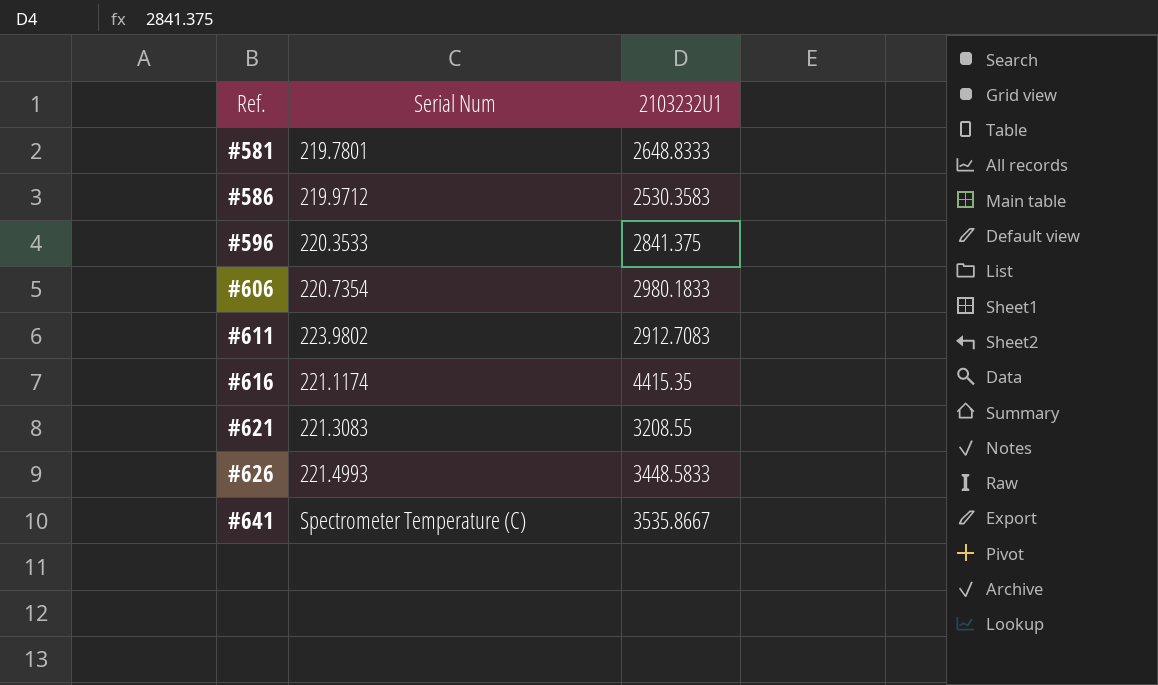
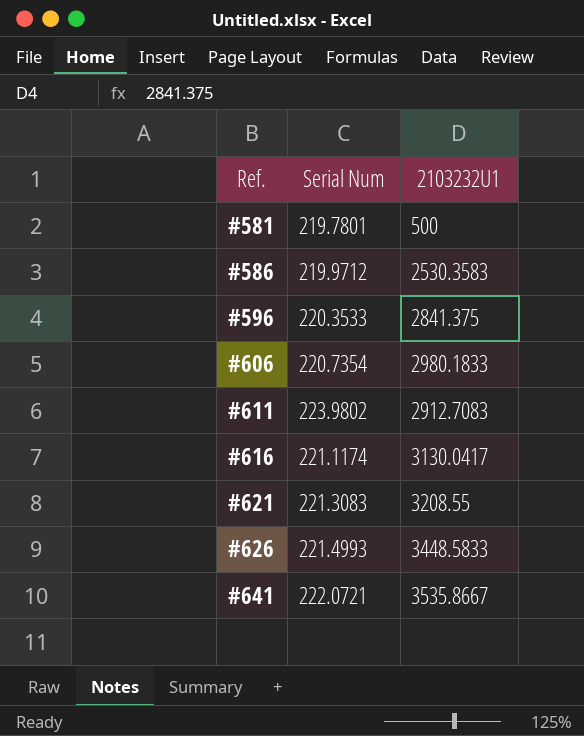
#581 | 2103232U1: 2648.8333 -> 500
#616 | 2103232U1: 4415.35 -> 3130.0417
#641 | Serial Num: Spectrometer Temperature (C) -> 222.0721

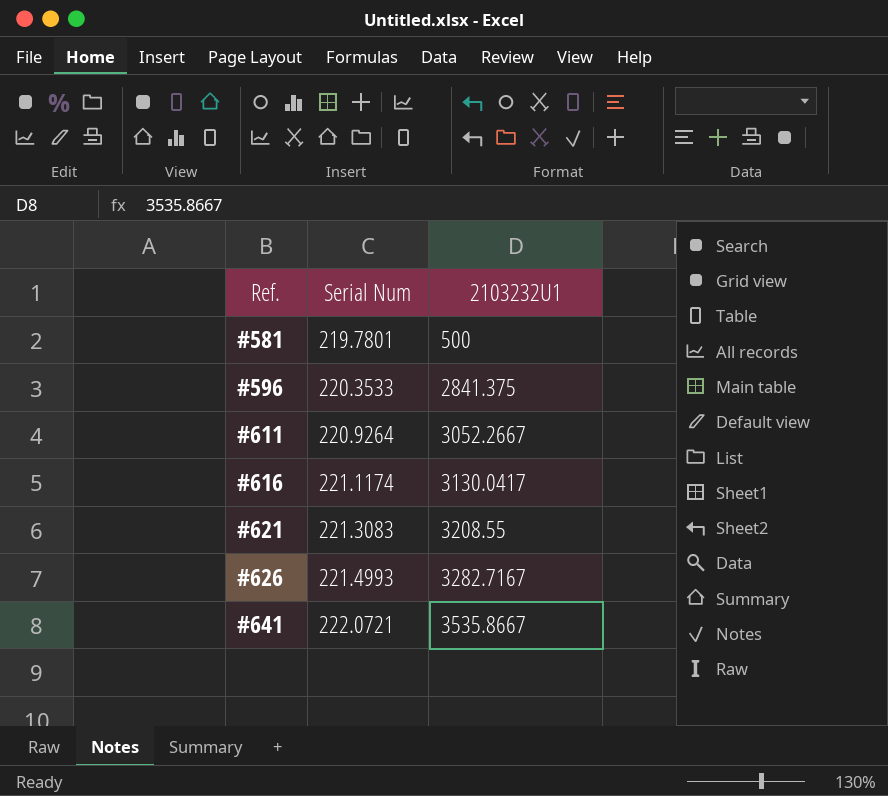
row #586: 219.9712 | 2530.3583 -> none
row #606: 220.7354 | 2980.1833 -> none
#611 | Serial Num: 223.9802 -> 220.9264
#611 | 2103232U1: 2912.7083 -> 3052.2667
#626 | 2103232U1: 3448.5833 -> 3282.7167

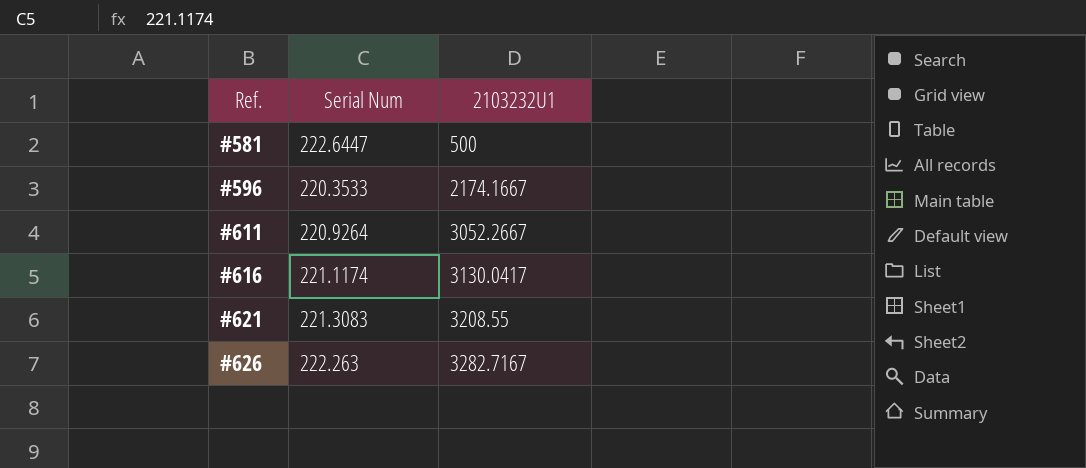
row #641: 222.0721 | 3535.8667 -> none
#581 | Serial Num: 219.7801 -> 222.6447
#596 | 2103232U1: 2841.375 -> 2174.1667
#626 | Serial Num: 221.4993 -> 222.263

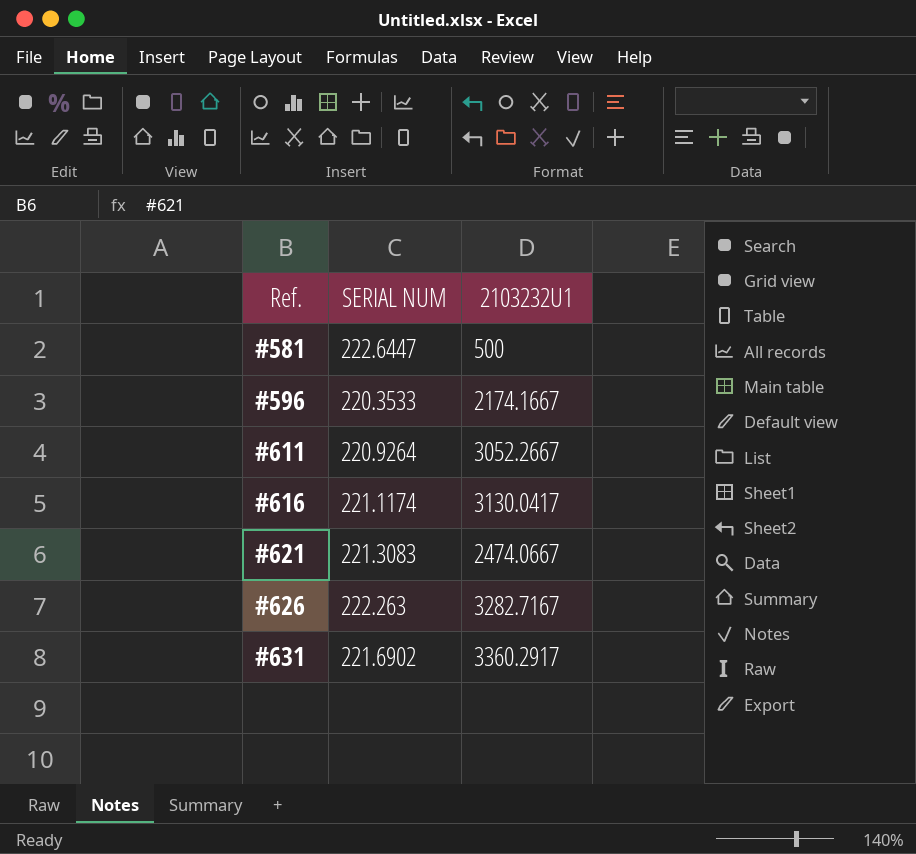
column name: Serial Num -> SERIAL NUM
#621 | 2103232U1: 3208.55 -> 2474.0667
row #631: none -> 221.6902 | 3360.2917

